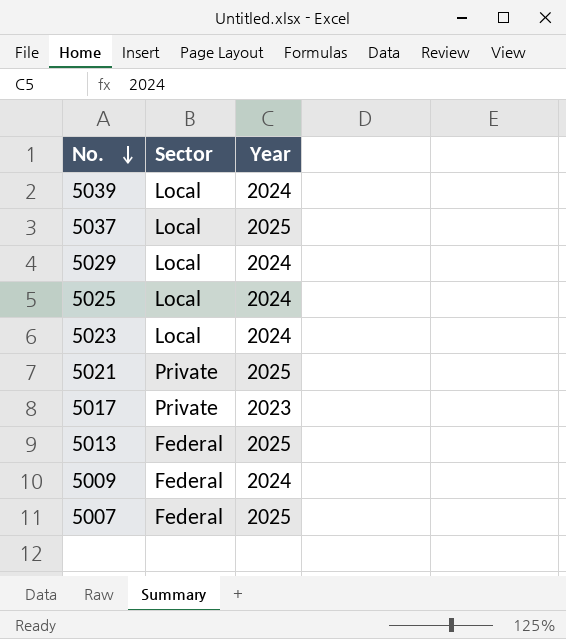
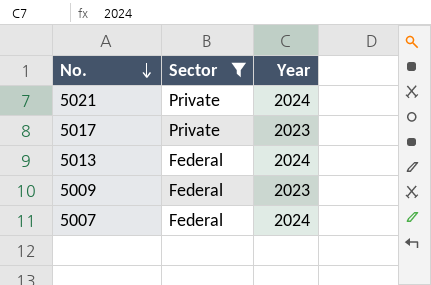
filter: none -> Sector != Local
5021 | Year: 2025 -> 2024
5013 | Year: 2025 -> 2024
5009 | Year: 2024 -> 2023
5007 | Year: 2025 -> 2024

